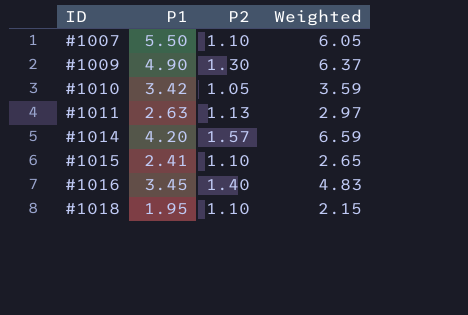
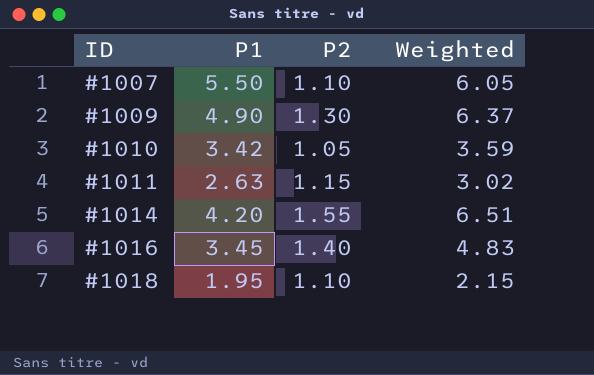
row #1015: 2.41 | 1.10 | 2.65 -> none
#1011 | P2: 1.13 -> 1.15
#1011 | Weighted: 2.97 -> 3.02
#1014 | P2: 1.57 -> 1.55
#1014 | Weighted: 6.59 -> 6.51

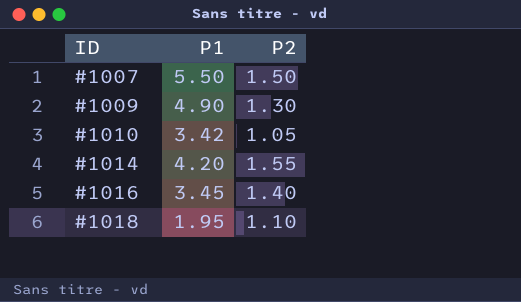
column Weighted | formula: [P1] * [P2] -> none
row #1011: 2.63 | 1.15 | 3.02 -> none
#1007 | P2: 1.10 -> 1.50

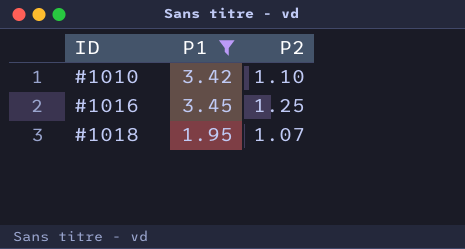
filter: none -> P1 <= 3.45
#1010 | P2: 1.05 -> 1.10
#1016 | P2: 1.40 -> 1.25
#1018 | P2: 1.10 -> 1.07

